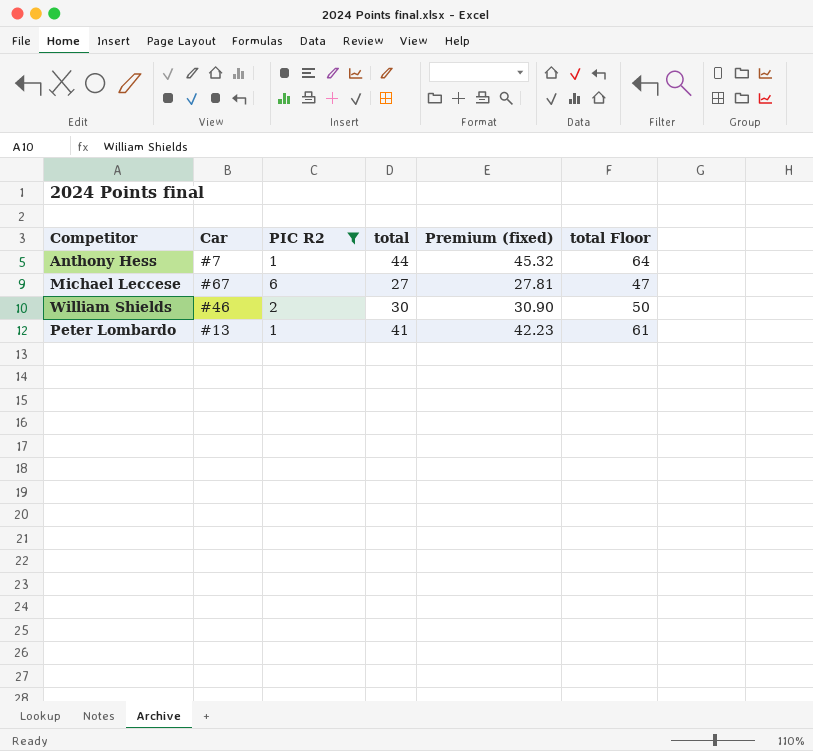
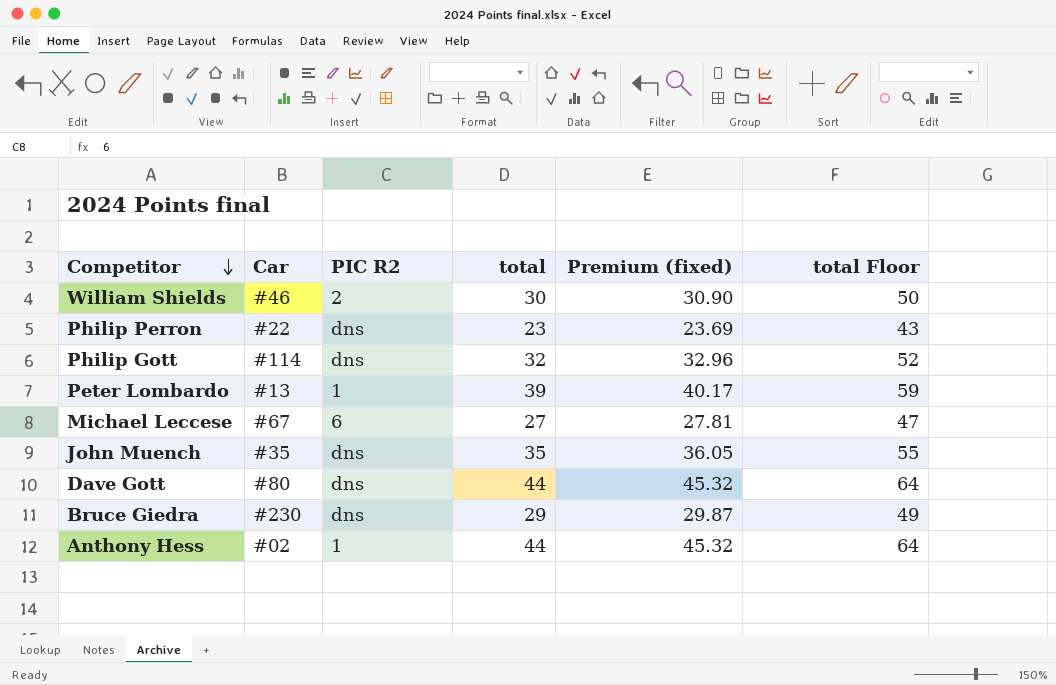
filter: PIC R2 != dns -> none
row order: none -> Competitor descending
Peter Lombardo | total: 41 -> 39
Peter Lombardo | Premium (fixed): 42.23 -> 40.17
Peter Lombardo | total Floor: 61 -> 59
Anthony Hess | Car: #7 -> #02

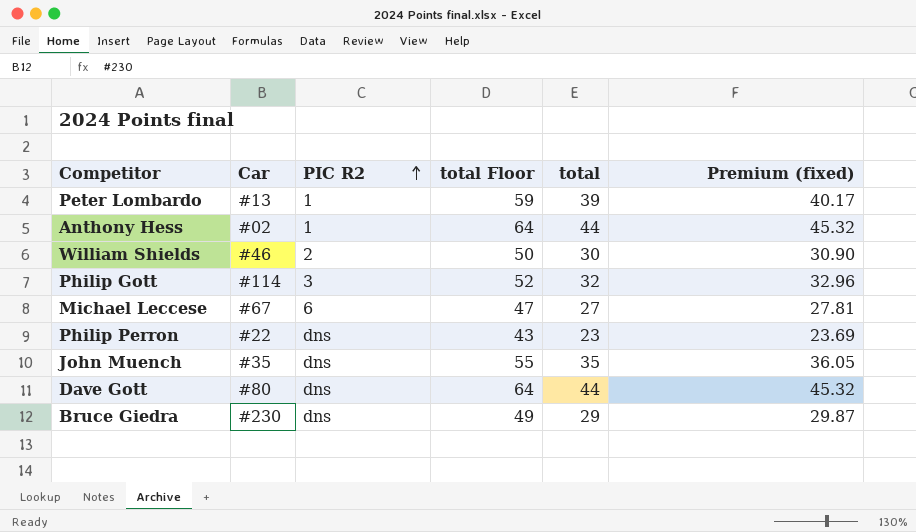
row order: Competitor descending -> PIC R2 ascending
column total Floor | position: 6 -> 4
Philip Gott | PIC R2: dns -> 3

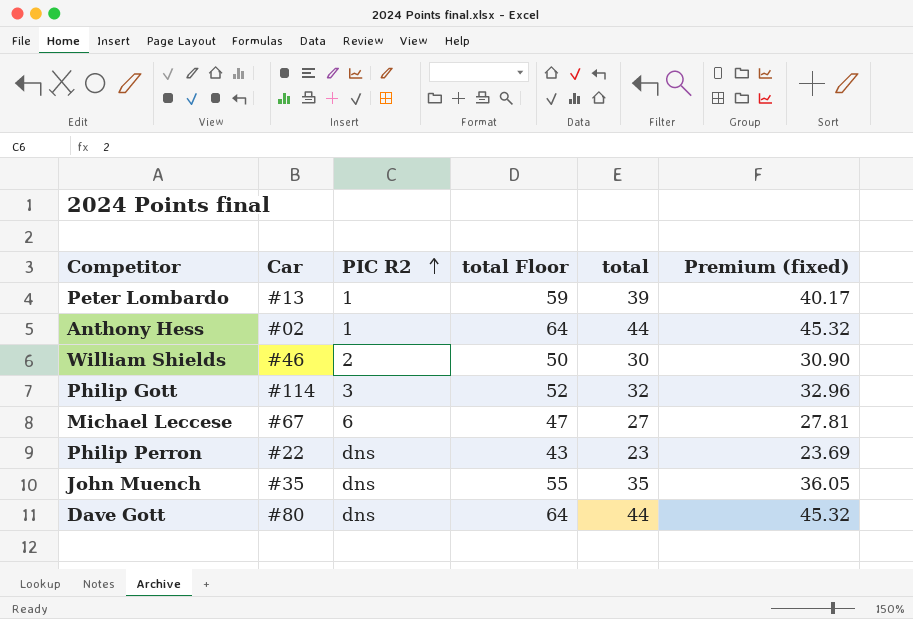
row Bruce Giedra: #230 | dns | 49 | 29 | 29.87 -> none

